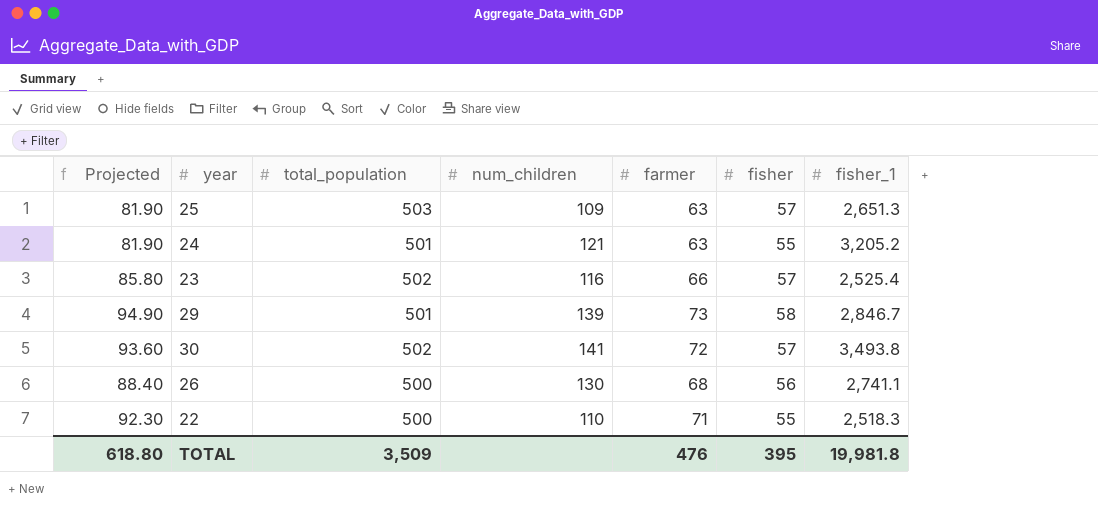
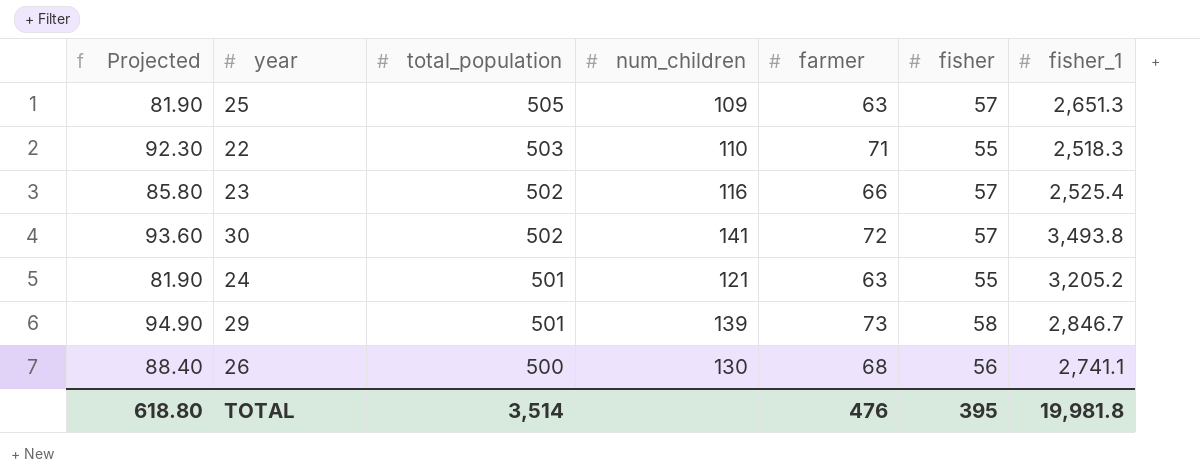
row order: none -> total_population descending
25 | total_population: 503 -> 505
22 | total_population: 500 -> 503
TOTAL | total_population: 3,509 -> 3,514

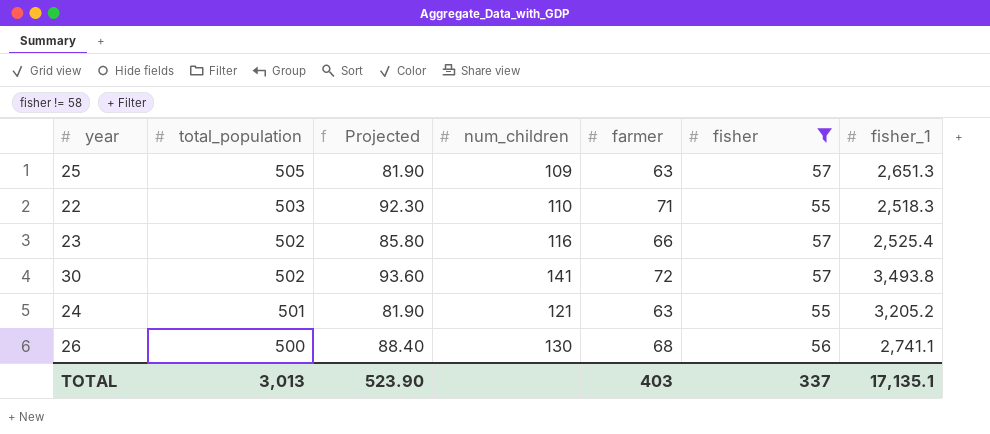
filter: none -> fisher != 58
column Projected | position: 1 -> 3
TOTAL | total_population: 3,514 -> 3,013
TOTAL | Projected: 618.80 -> 523.90
TOTAL | farmer: 476 -> 403
TOTAL | fisher: 395 -> 337
TOTAL | fisher_1: 19,981.8 -> 17,135.1

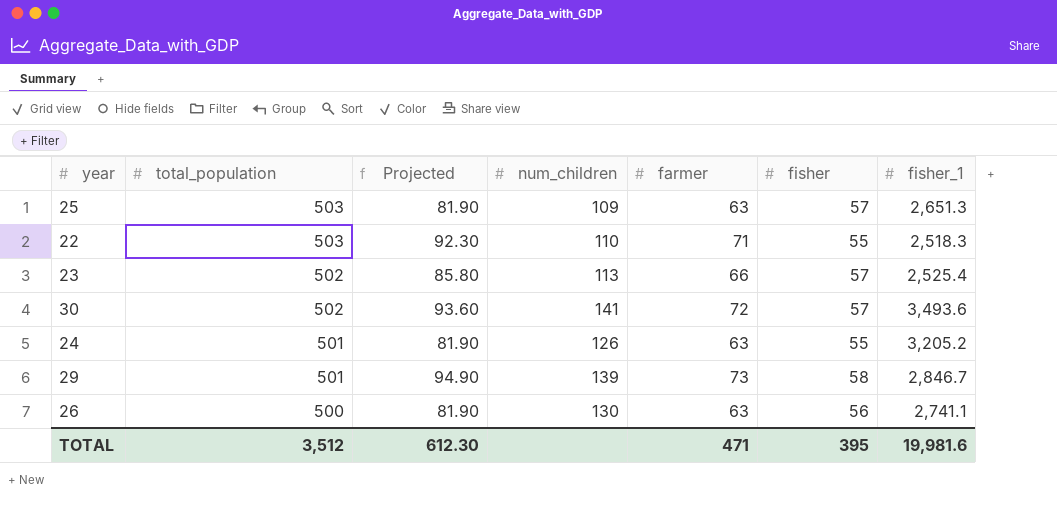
filter: fisher != 58 -> none
25 | total_population: 505 -> 503
23 | num_children: 116 -> 113
30 | fisher_1: 3,493.8 -> 3,493.6
24 | num_children: 121 -> 126
26 | Projected: 88.40 -> 81.90
26 | farmer: 68 -> 63
TOTAL | total_population: 3,013 -> 3,512
TOTAL | Projected: 523.90 -> 612.30
TOTAL | farmer: 403 -> 471
TOTAL | fisher: 337 -> 395
TOTAL | fisher_1: 17,135.1 -> 19,981.6

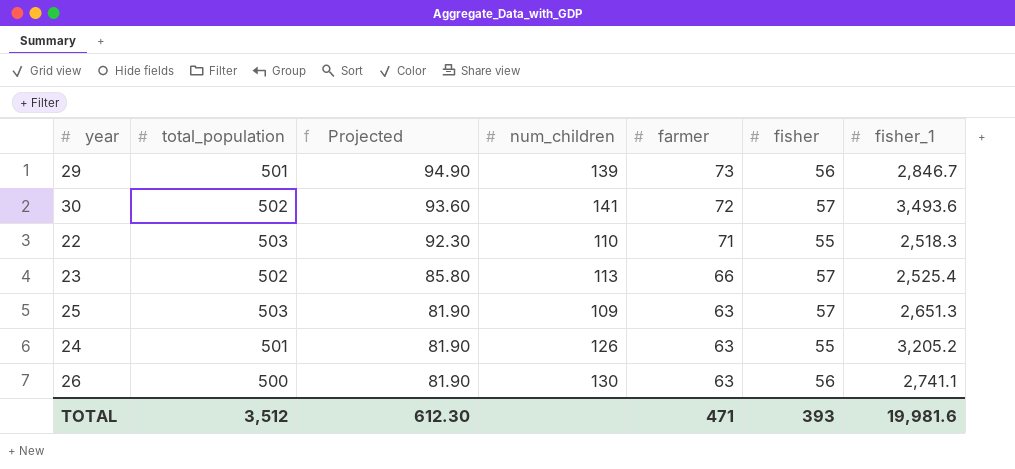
row order: total_population descending -> Projected descending
29 | fisher: 58 -> 56
TOTAL | fisher: 395 -> 393

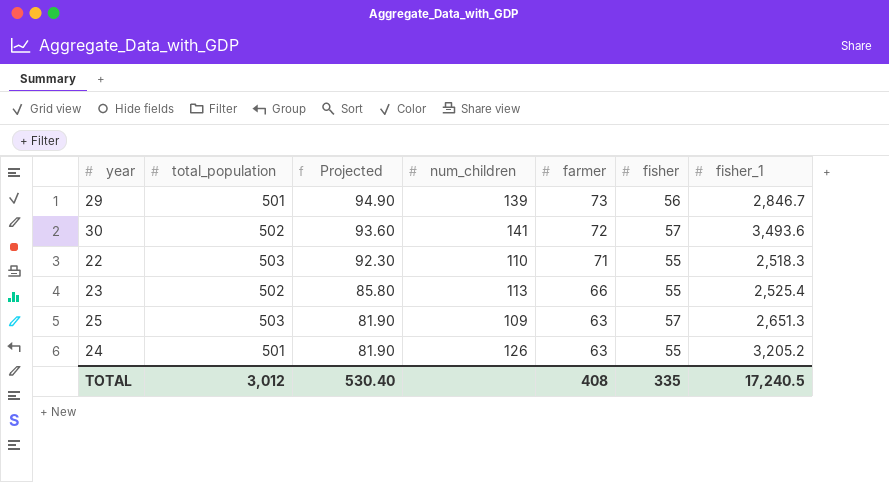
row 26: 500 | 81.90 | 130 | 63 | 56 | 2,741.1 -> none
23 | fisher: 57 -> 55
TOTAL | total_population: 3,512 -> 3,012
TOTAL | Projected: 612.30 -> 530.40
TOTAL | farmer: 471 -> 408
TOTAL | fisher: 393 -> 335
TOTAL | fisher_1: 19,981.6 -> 17,240.5

